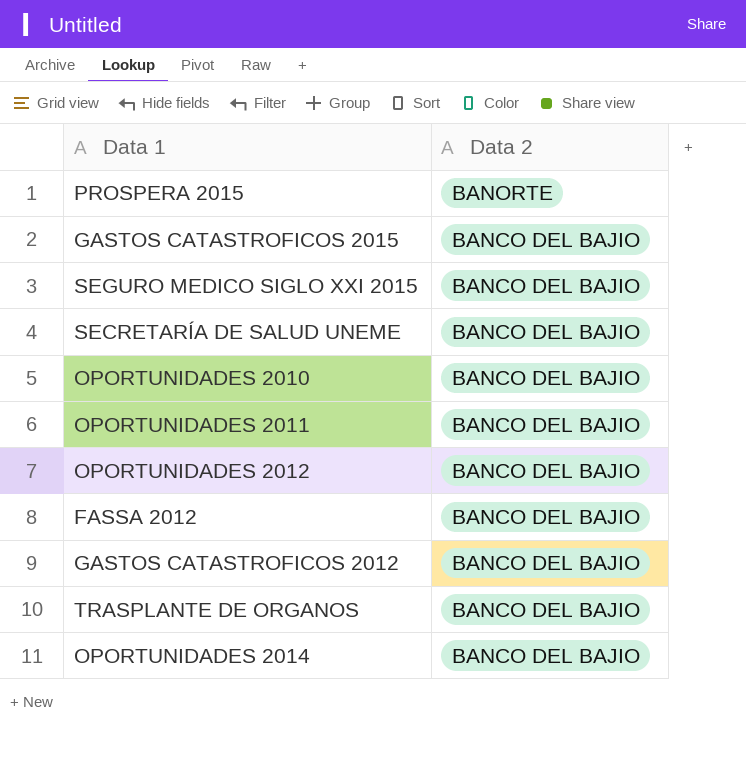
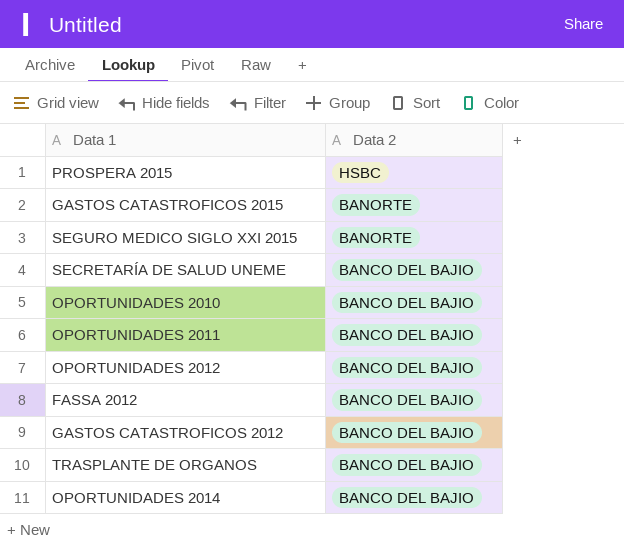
PROSPERA 2015 | Data 2: BANORTE -> HSBC
GASTOS CATASTROFICOS 2015 | Data 2: BANCO DEL BAJIO -> BANORTE
SEGURO MEDICO SIGLO XXI 2015 | Data 2: BANCO DEL BAJIO -> BANORTE

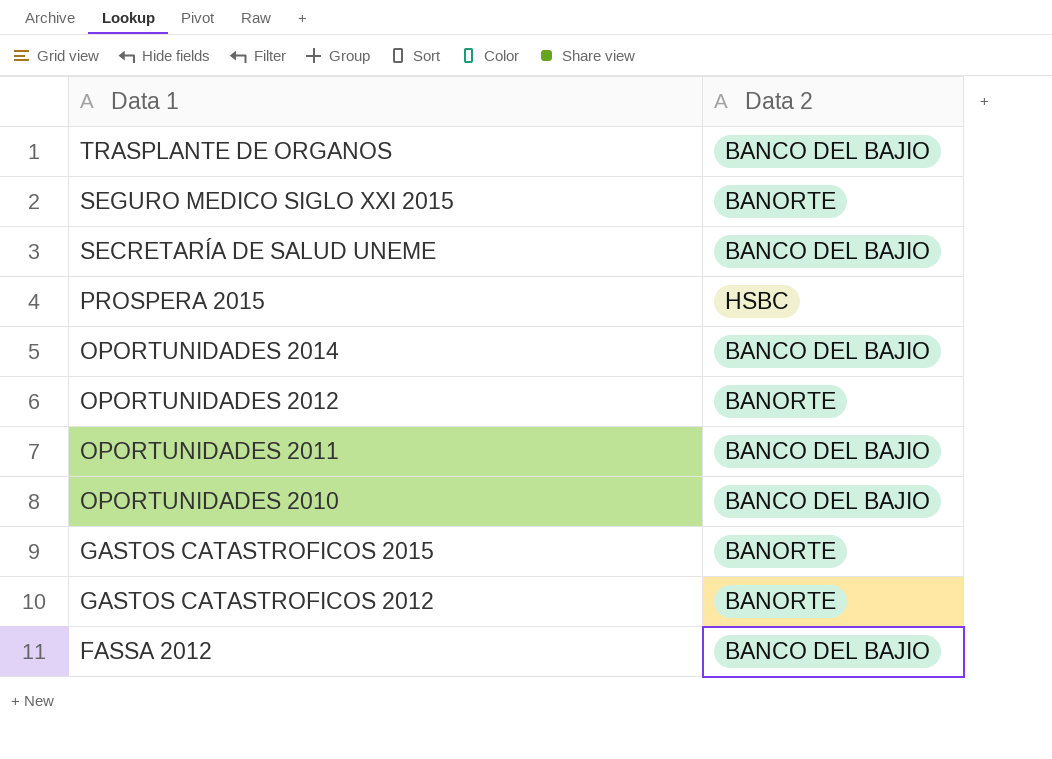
row order: Data 2 descending -> Data 1 descending
OPORTUNIDADES 2012 | Data 2: BANCO DEL BAJIO -> BANORTE
GASTOS CATASTROFICOS 2012 | Data 2: BANCO DEL BAJIO -> BANORTE

